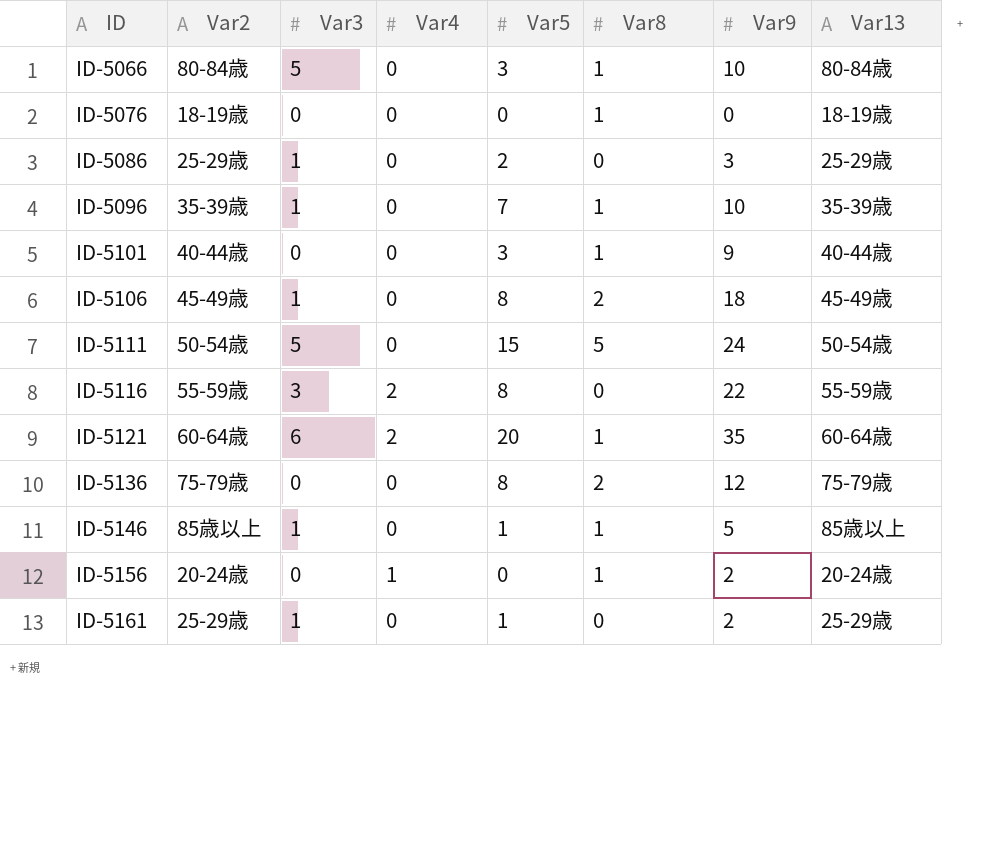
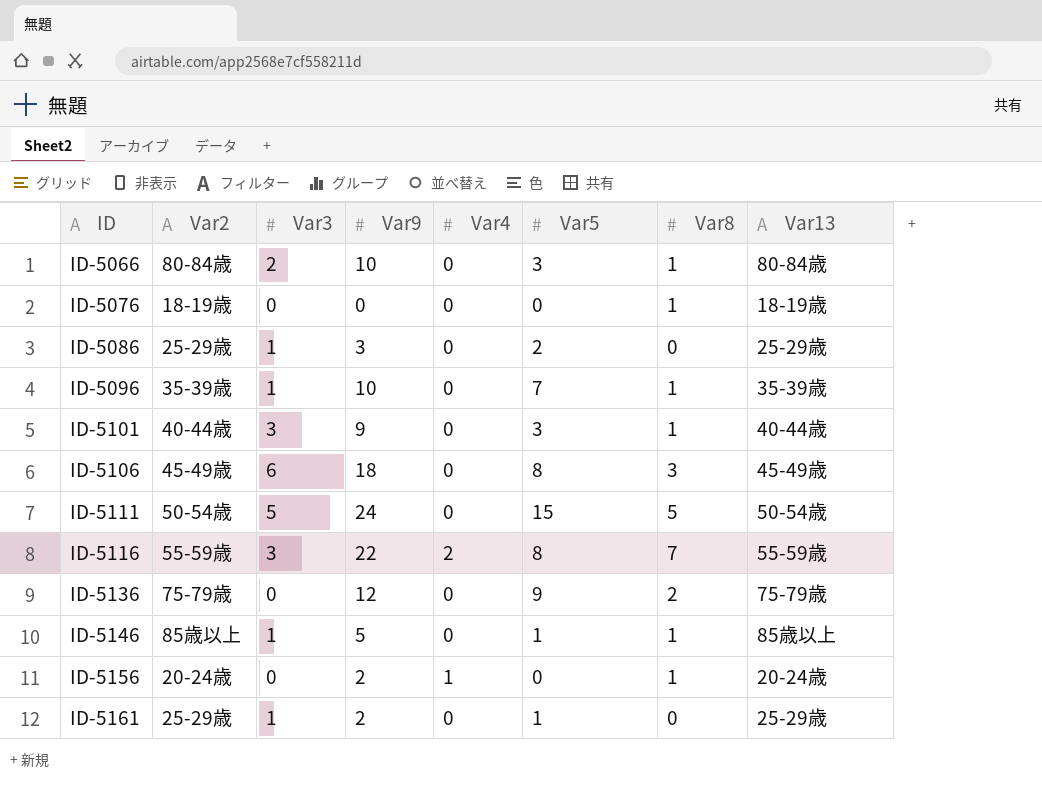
column Var9 | position: 7 -> 4
row ID-5121: 60-64歳 | 6 | 2 | 20 | 1 | 35 | 60-64歳 -> none
ID-5066 | Var3: 5 -> 2
ID-5101 | Var3: 0 -> 3
ID-5106 | Var3: 1 -> 6
ID-5106 | Var8: 2 -> 3
ID-5116 | Var8: 0 -> 7
ID-5136 | Var5: 8 -> 9

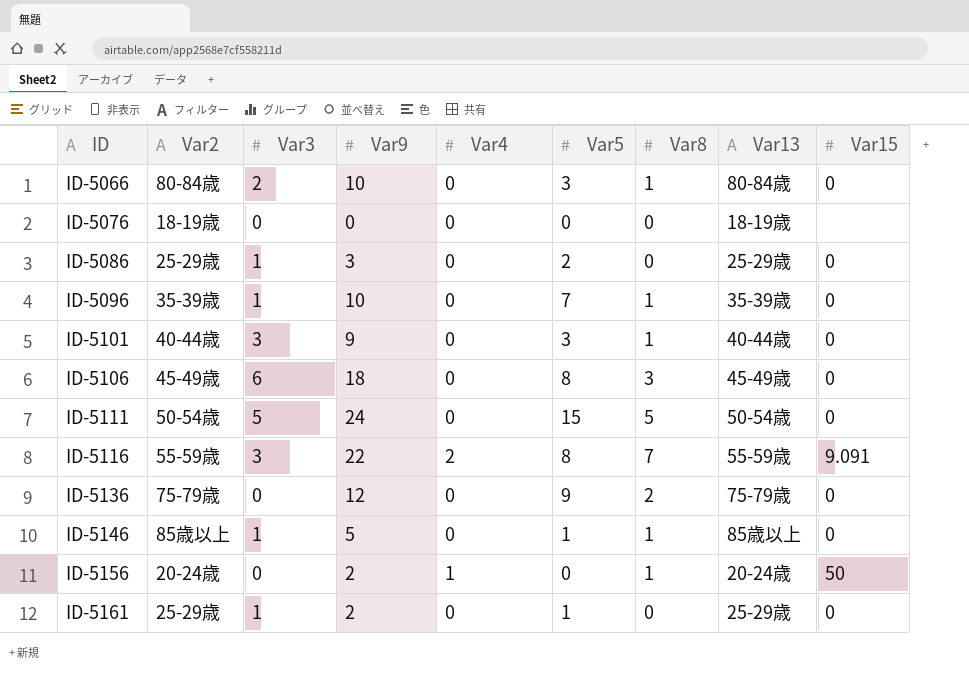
column Var15 | position: none -> 9
ID-5076 | Var8: 1 -> 0

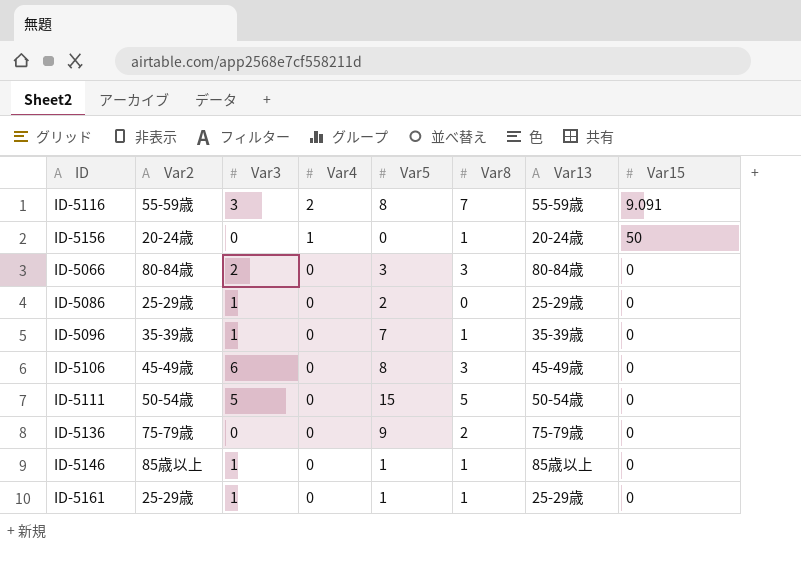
row order: ID ascending -> Var4 descending
column Var9 | position: 4 -> none
row ID-5076: 18-19歳 | 0 | 0 | 0 | 0 | 0 | 18-19歳 | none -> none
row ID-5101: 40-44歳 | 3 | 9 | 0 | 3 | 1 | 40-44歳 | 0 -> none
ID-5066 | Var8: 1 -> 3
ID-5161 | Var8: 0 -> 1

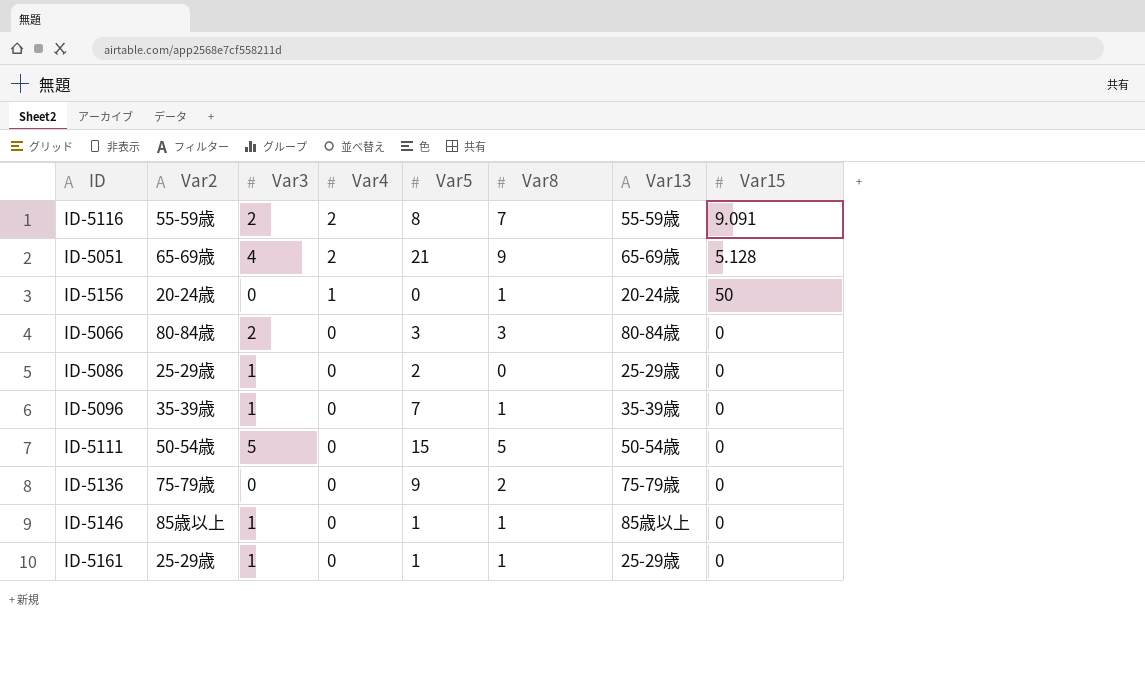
row ID-5106: 45-49歳 | 6 | 0 | 8 | 3 | 45-49歳 | 0 -> none
ID-5116 | Var3: 3 -> 2
row ID-5051: none -> 65-69歳 | 4 | 2 | 21 | 9 | 65-69歳 | 5.128

